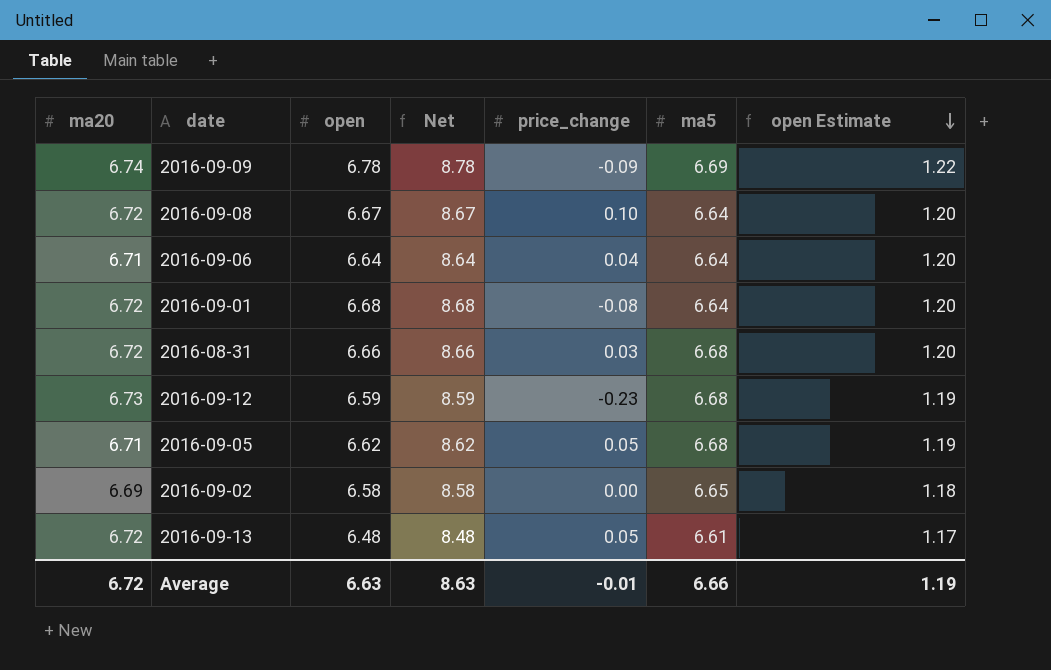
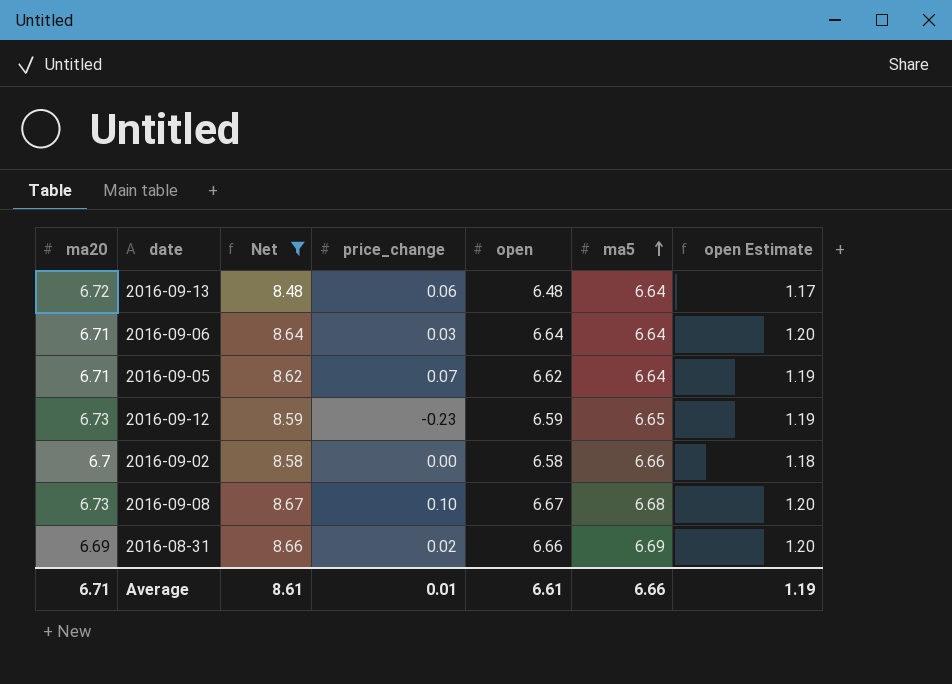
filter: none -> Net <= 8.67
row order: open Estimate descending -> ma5 ascending
column open | position: 3 -> 5
2016-09-13 | price_change: 0.05 -> 0.06
2016-09-13 | ma5: 6.61 -> 6.64
2016-09-06 | price_change: 0.04 -> 0.03
2016-09-05 | price_change: 0.05 -> 0.07
2016-09-05 | ma5: 6.68 -> 6.64
2016-09-12 | ma5: 6.68 -> 6.65
2016-09-02 | ma20: 6.69 -> 6.7
2016-09-02 | ma5: 6.65 -> 6.66
2016-09-08 | ma20: 6.72 -> 6.73
2016-09-08 | ma5: 6.64 -> 6.68
2016-08-31 | ma20: 6.72 -> 6.69
2016-08-31 | price_change: 0.03 -> 0.02
2016-08-31 | ma5: 6.68 -> 6.69
Average | ma20: 6.72 -> 6.71
Average | Net: 8.63 -> 8.61
Average | price_change: -0.01 -> 0.01
Average | open: 6.63 -> 6.61

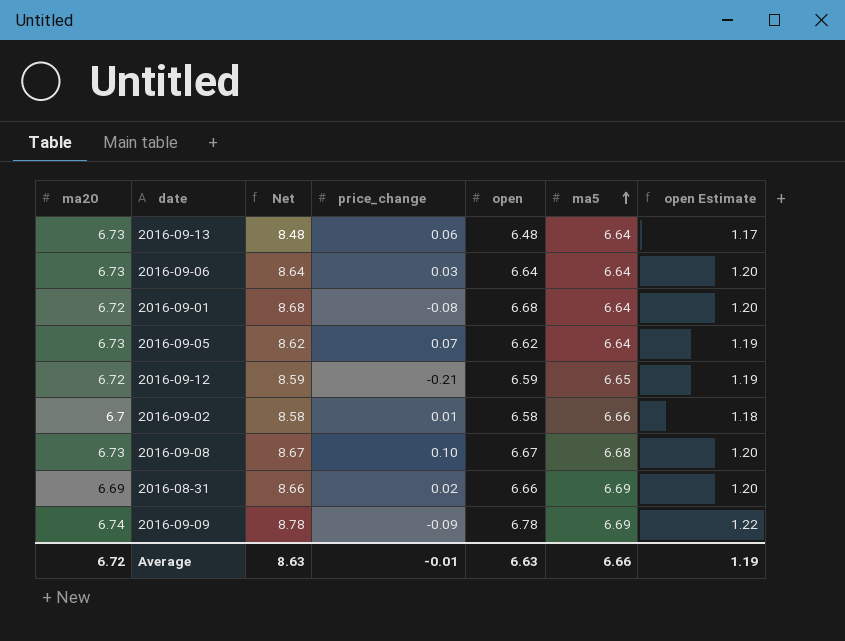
filter: Net <= 8.67 -> none
2016-09-13 | ma20: 6.72 -> 6.73
2016-09-06 | ma20: 6.71 -> 6.73
2016-09-05 | ma20: 6.71 -> 6.73
2016-09-12 | ma20: 6.73 -> 6.72
2016-09-12 | price_change: -0.23 -> -0.21
2016-09-02 | price_change: 0.00 -> 0.01
Average | ma20: 6.71 -> 6.72
Average | Net: 8.61 -> 8.63
Average | price_change: 0.01 -> -0.01
Average | open: 6.61 -> 6.63

